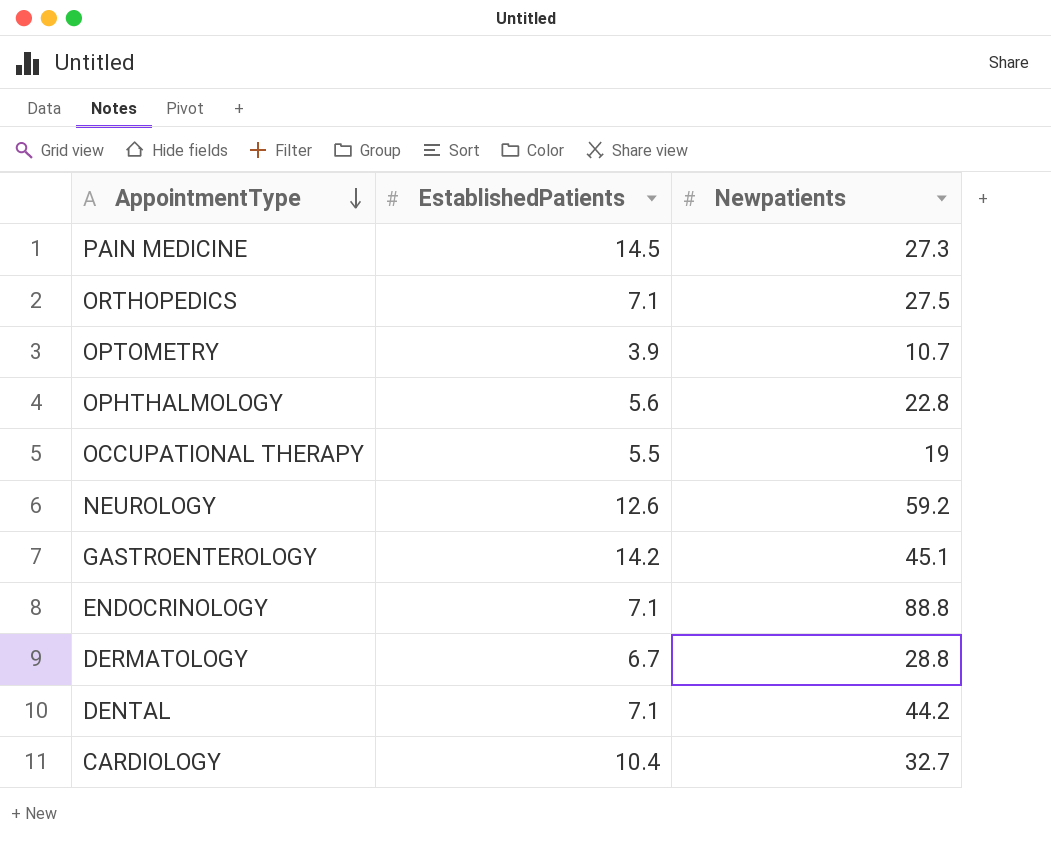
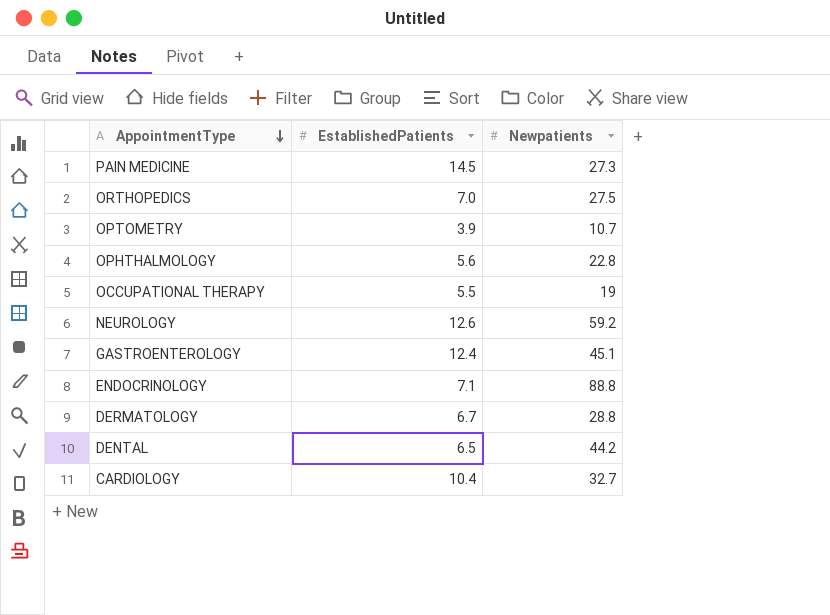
ORTHOPEDICS | EstablishedPatients: 7.1 -> 7.0
GASTROENTEROLOGY | EstablishedPatients: 14.2 -> 12.4
DENTAL | EstablishedPatients: 7.1 -> 6.5

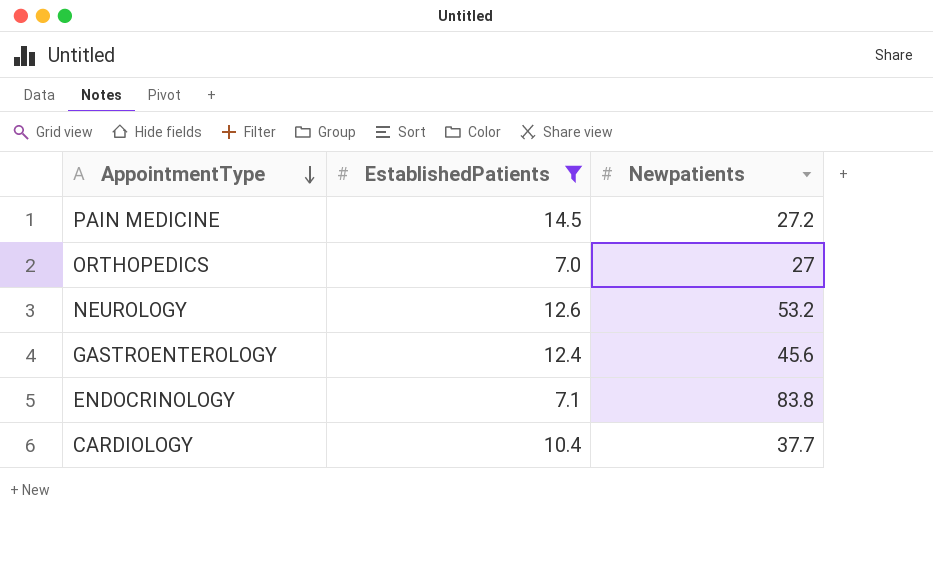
filter: none -> EstablishedPatients >= 7.0
PAIN MEDICINE | Newpatients: 27.3 -> 27.2
ORTHOPEDICS | Newpatients: 27.5 -> 27
NEUROLOGY | Newpatients: 59.2 -> 53.2
GASTROENTEROLOGY | Newpatients: 45.1 -> 45.6
ENDOCRINOLOGY | Newpatients: 88.8 -> 83.8
CARDIOLOGY | Newpatients: 32.7 -> 37.7

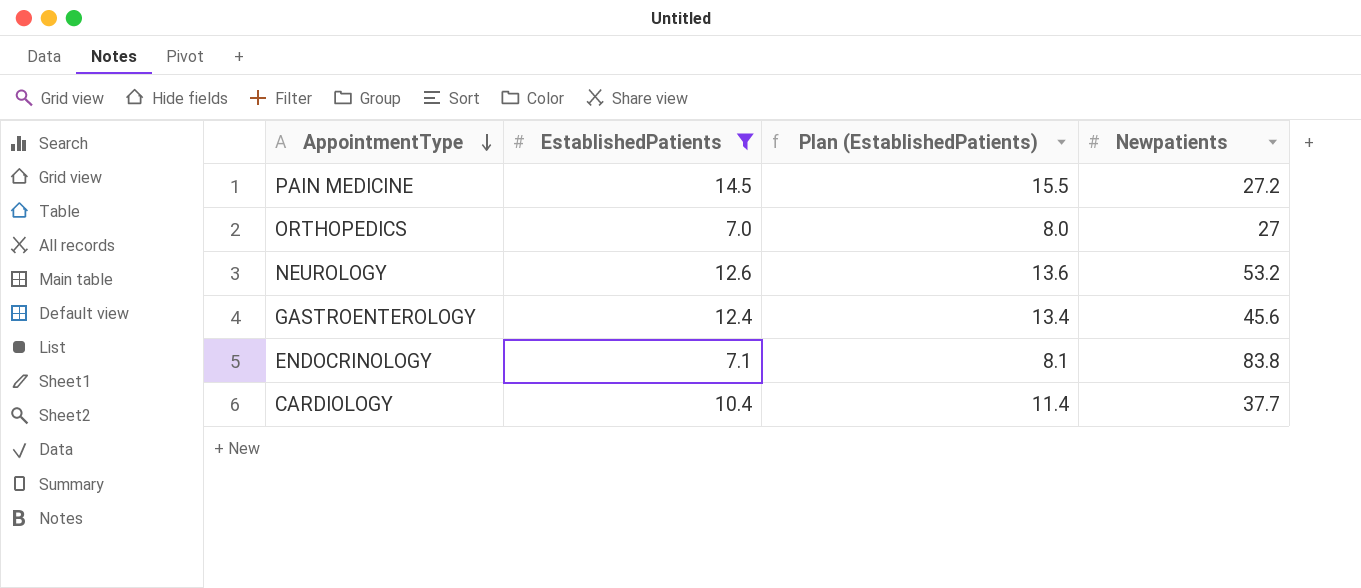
column Plan (EstablishedPatients) | formula: none -> [EstablishedPatients] + 1

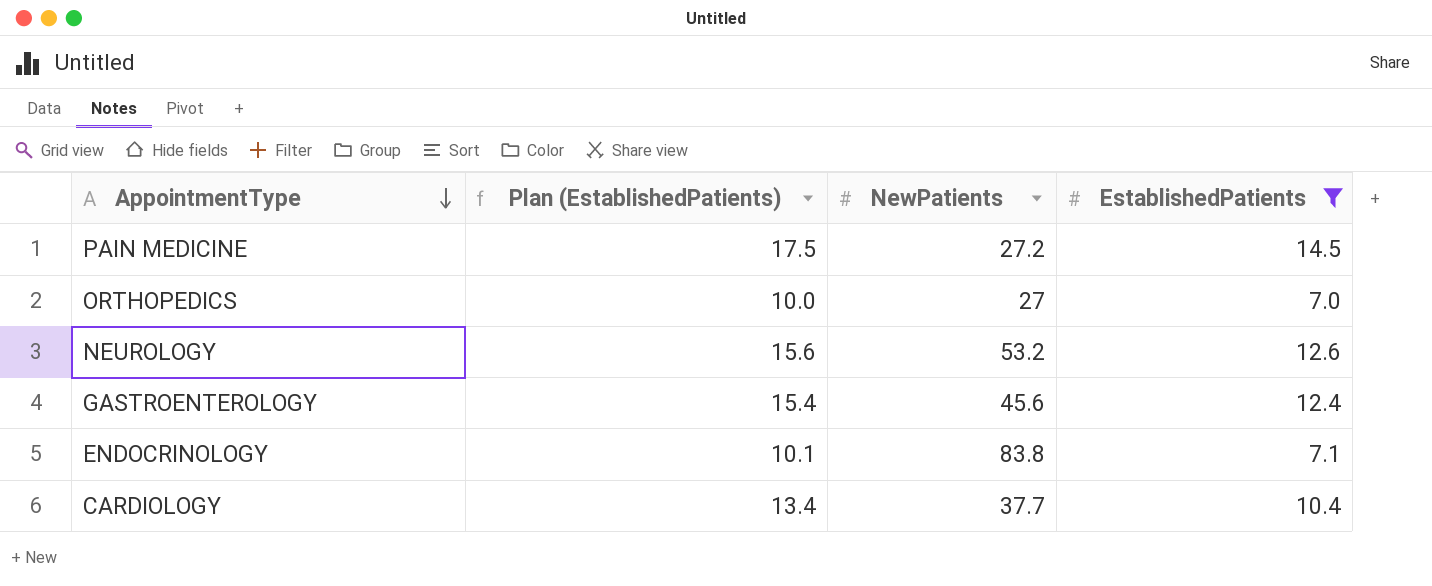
column Plan (EstablishedPatients) | formula: [EstablishedPatients] + 1 -> [EstablishedPatients] + 3
column name: Newpatients -> NewPatients
column EstablishedPatients | position: 2 -> 4

